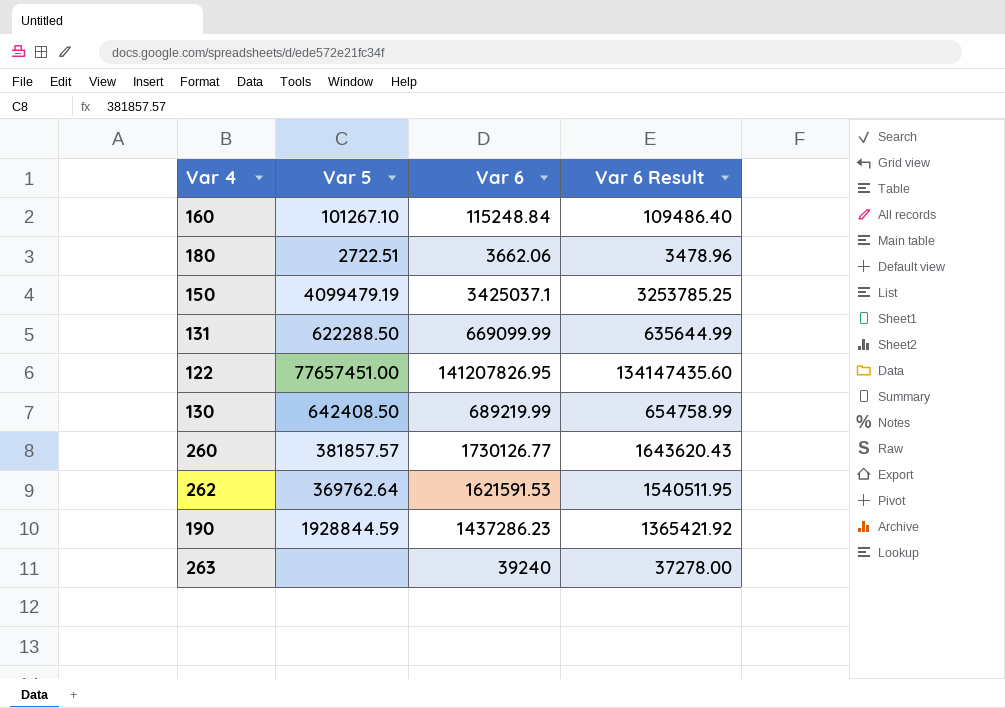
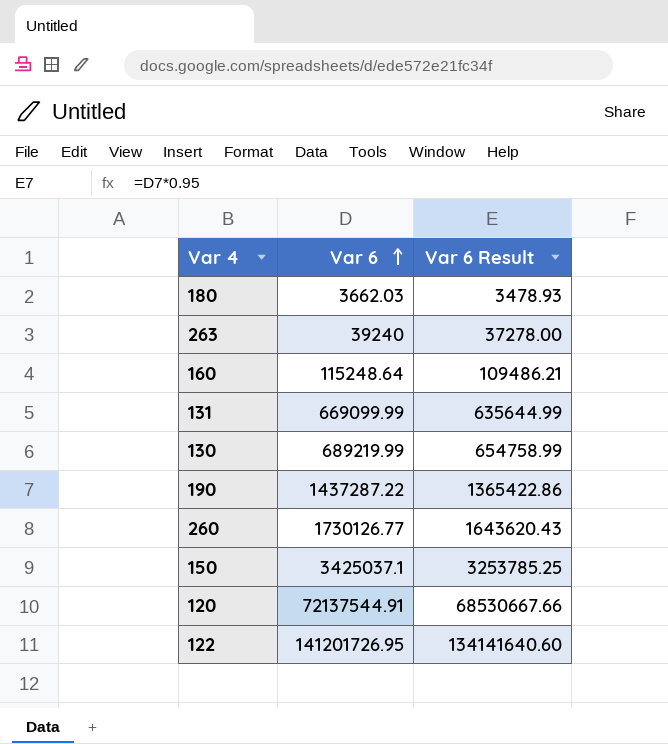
row order: none -> Var 6 ascending
column Var 5 | position: 2 -> none
row 262: 369762.64 | 1621591.53 | 1540511.95 -> none
180 | Var 6: 3662.06 -> 3662.03
180 | Var 6 Result: 3478.96 -> 3478.93
160 | Var 6: 115248.84 -> 115248.64
160 | Var 6 Result: 109486.40 -> 109486.21
190 | Var 6: 1437286.23 -> 1437287.22
190 | Var 6 Result: 1365421.92 -> 1365422.86
row 120: none -> 72137544.91 | 68530667.66
122 | Var 6: 141207826.95 -> 141201726.95
122 | Var 6 Result: 134147435.60 -> 134141640.60

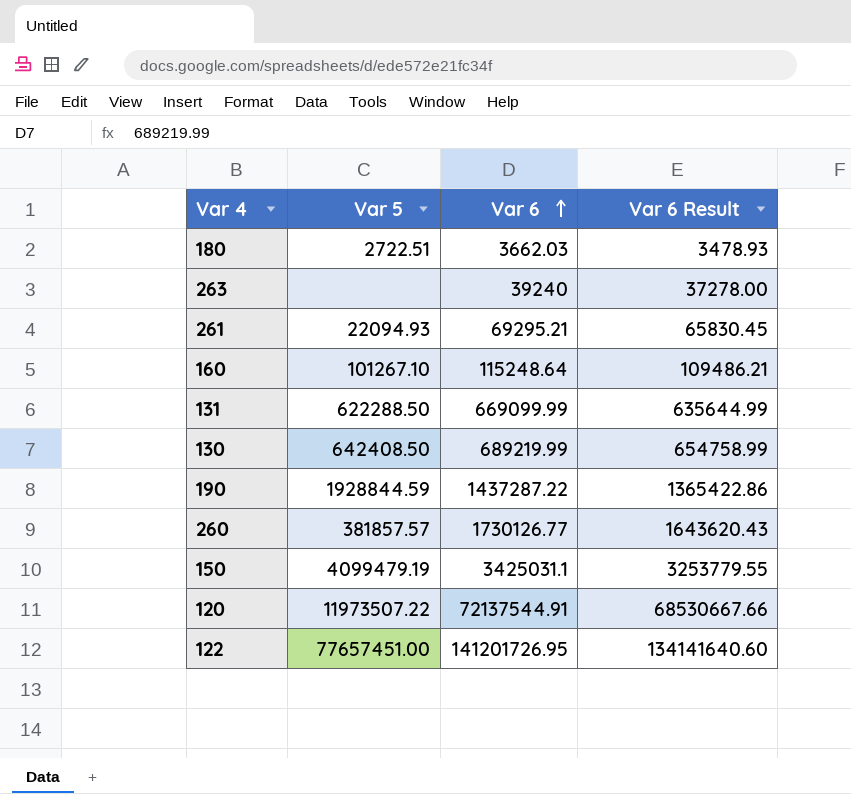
column Var 5 | position: none -> 2
row 261: none -> 22094.93 | 69295.21 | 65830.45
150 | Var 6: 3425037.1 -> 3425031.1
150 | Var 6 Result: 3253785.25 -> 3253779.55

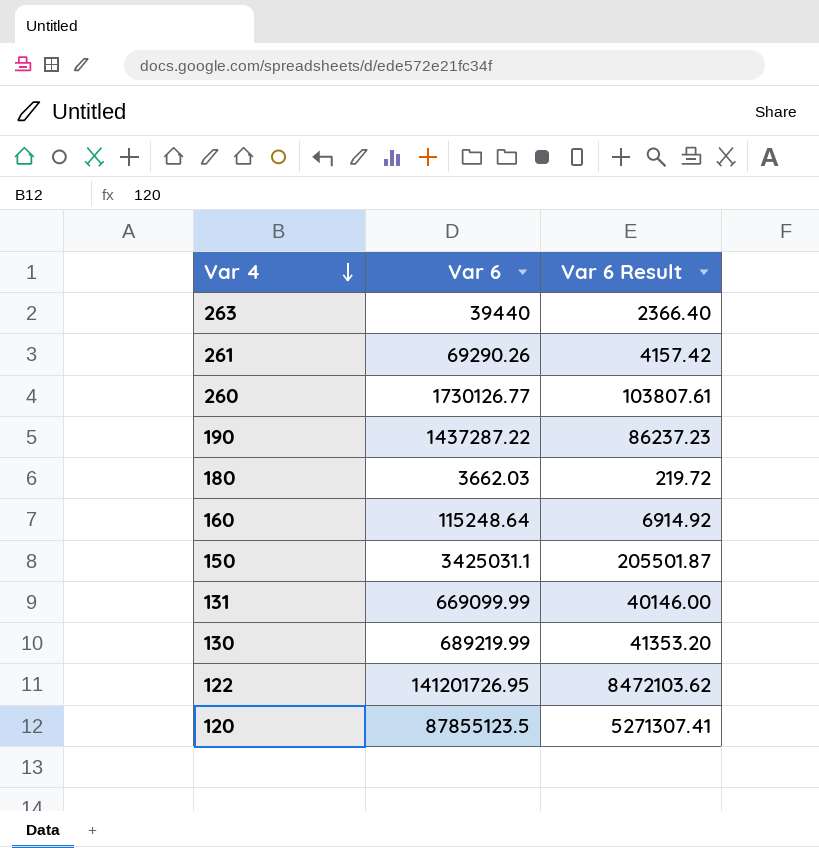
row order: Var 6 ascending -> Var 4 descending
column Var 5 | position: 2 -> none
column Var 6 Result | formula: [Var 6] * 0.95 -> [Var 6] * 0.06
263 | Var 6: 39240 -> 39440
261 | Var 6: 69295.21 -> 69290.26
120 | Var 6: 72137544.91 -> 87855123.5

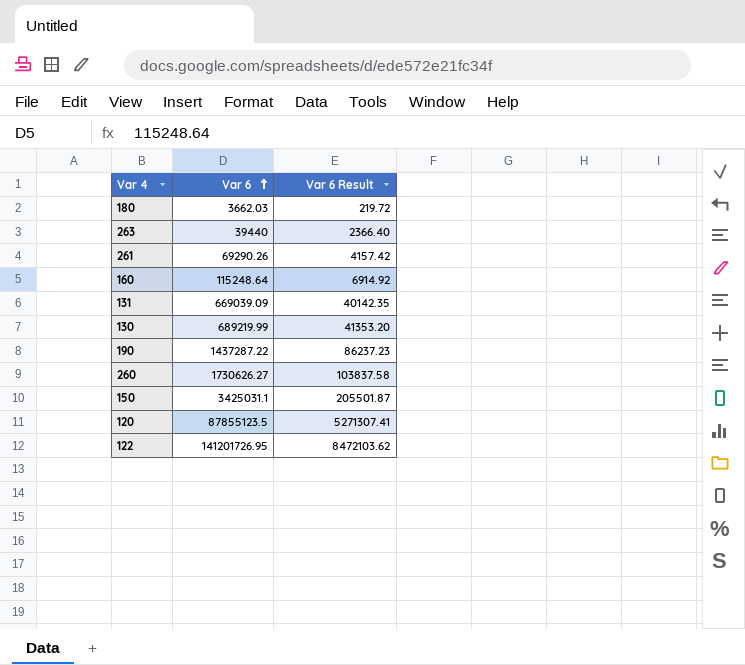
row order: Var 4 descending -> Var 6 ascending
131 | Var 6: 669099.99 -> 669039.09
131 | Var 6 Result: 40146.00 -> 40142.35
260 | Var 6: 1730126.77 -> 1730626.27
260 | Var 6 Result: 103807.61 -> 103837.58

